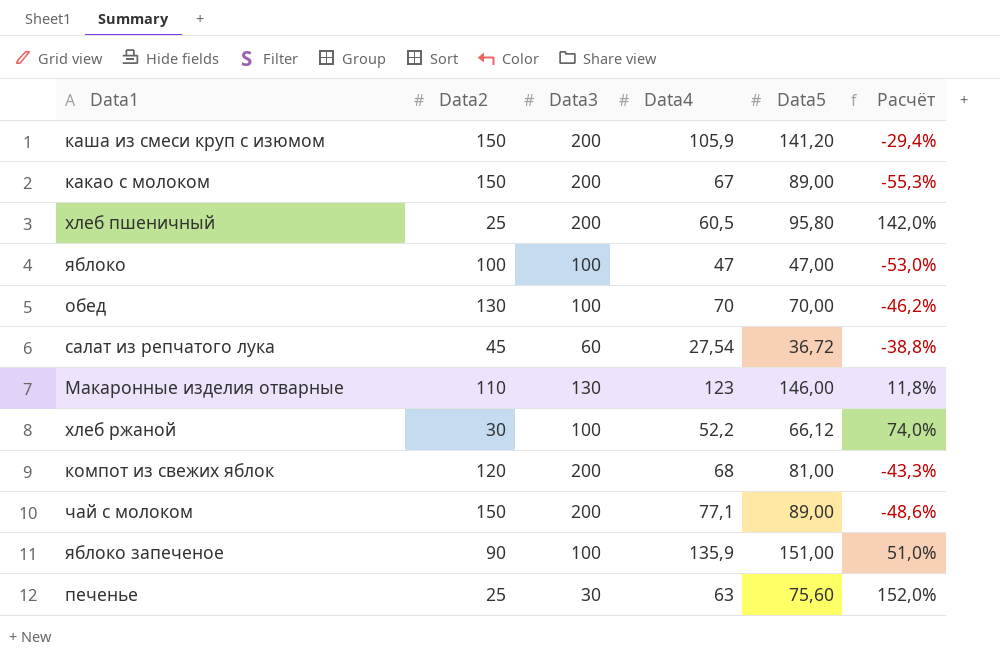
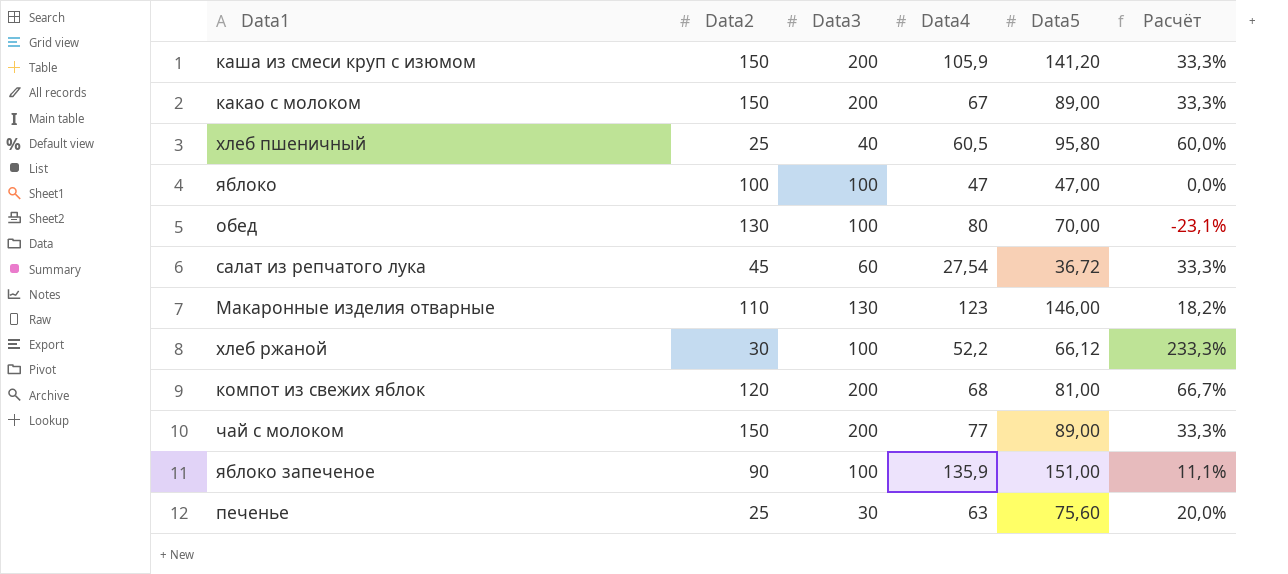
column Расчёт | formula: ([Data4] - [Data2]) / [Data2] -> ([Data3] - [Data2]) / [Data2]
хлеб пшеничный | Data3: 200 -> 40
обед | Data4: 70 -> 80
чай с молоком | Data4: 77,1 -> 77

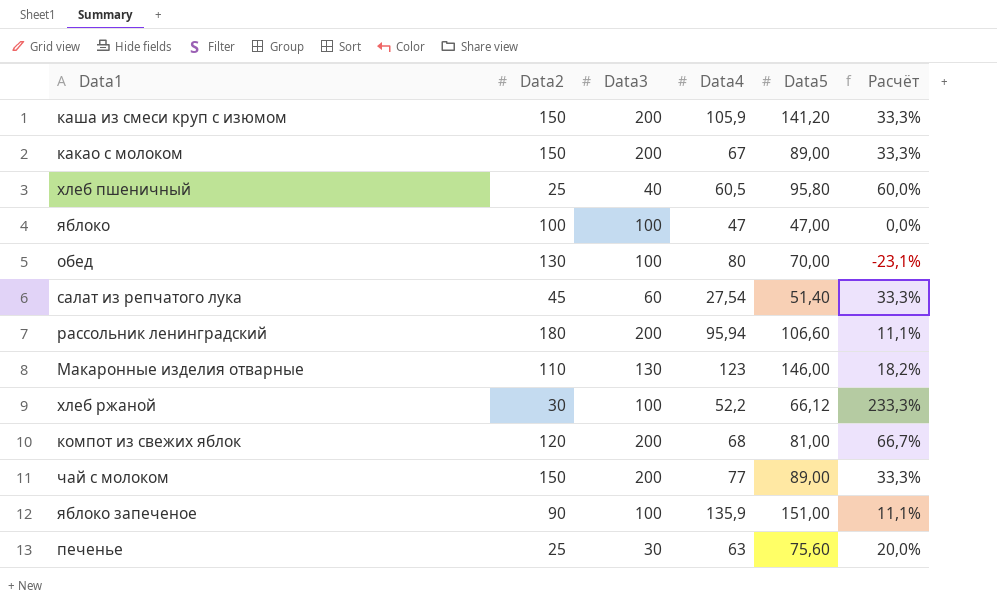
салат из репчатого лука | Data5: 36,72 -> 51,40
row рассольник ленинградский: none -> 180 | 200 | 95,94 | 106,60 | 11,1%

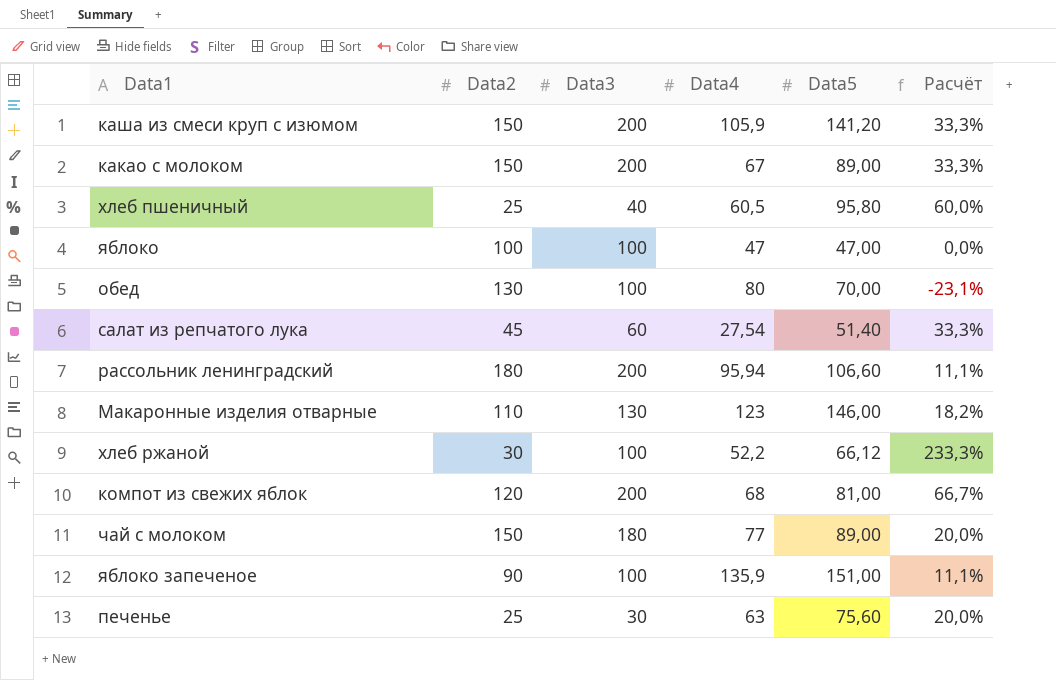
чай с молоком | Data3: 200 -> 180
чай с молоком | Расчёт: 33,3% -> 20,0%

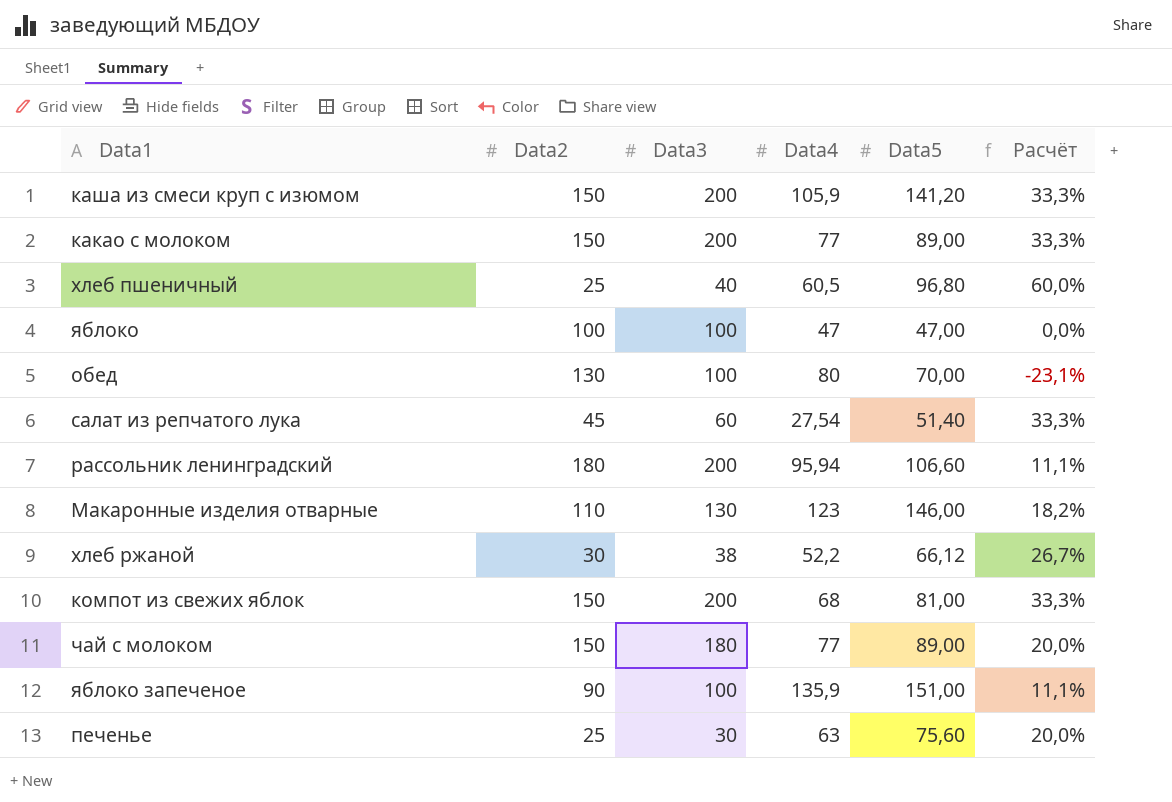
какао с молоком | Data4: 67 -> 77
хлеб пшеничный | Data5: 95,80 -> 96,80
хлеб ржаной | Data3: 100 -> 38
хлеб ржаной | Расчёт: 233,3% -> 26,7%
компот из свежих яблок | Data2: 120 -> 150
компот из свежих яблок | Расчёт: 66,7% -> 33,3%

